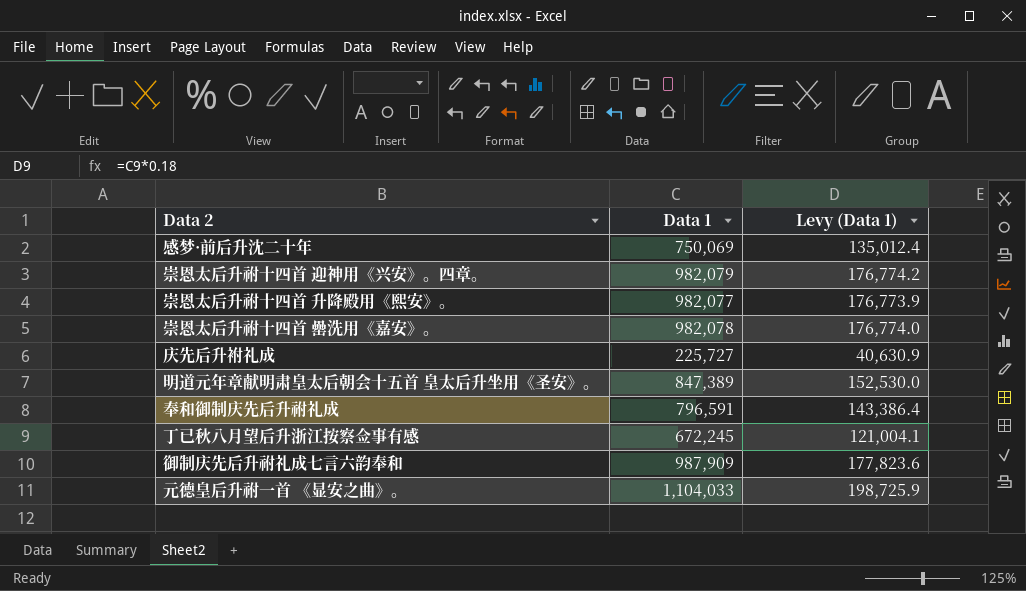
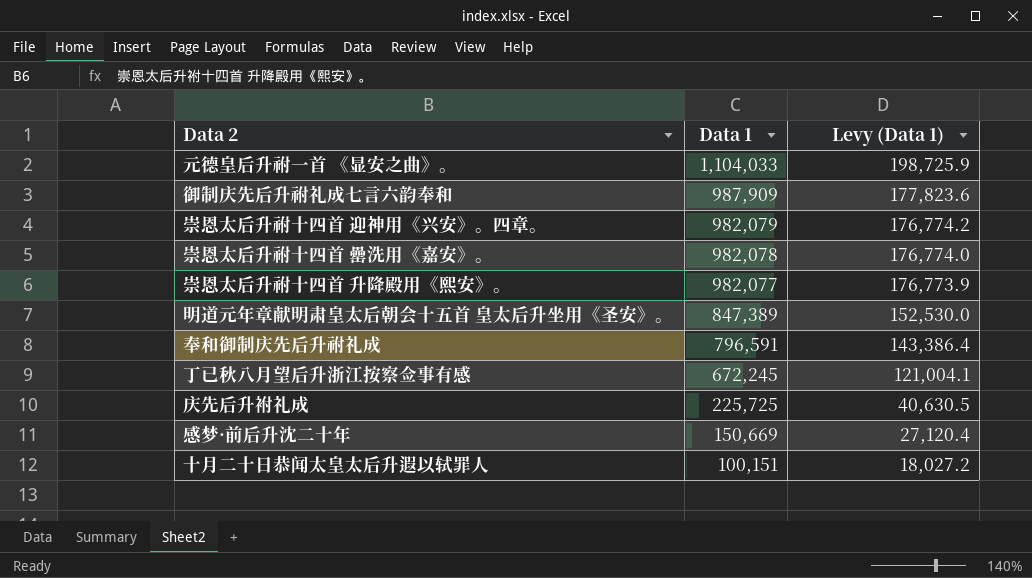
row order: none -> Data 1 descending
庆先后升袝礼成 | Data 1: 225,727 -> 225,725
庆先后升袝礼成 | Levy (Data 1): 40,630.9 -> 40,630.5
感梦·前后升沈二十年 | Data 1: 750,069 -> 150,669
感梦·前后升沈二十年 | Levy (Data 1): 135,012.4 -> 27,120.4
row 十月二十日恭闻太皇太后升遐以轼罪人: none -> 100,151 | 18,027.2

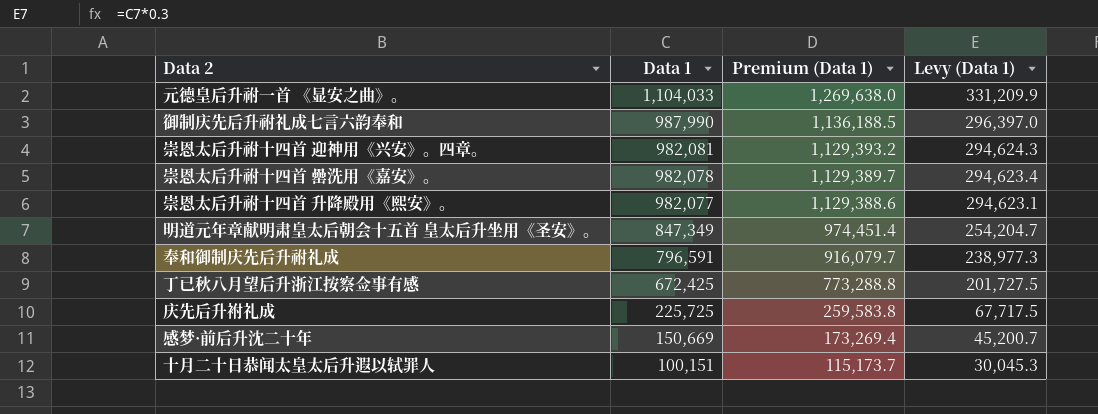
column Premium (Data 1) | formula: none -> [Data 1] * 1.15
column Levy (Data 1) | formula: [Data 1] * 0.18 -> [Data 1] * 0.3
御制庆先后升祔礼成七言六韵奉和 | Data 1: 987,909 -> 987,990
崇恩太后升祔十四首 迎神用《兴安》。四章。 | Data 1: 982,079 -> 982,081
明道元年章献明肃皇太后朝会十五首 皇太后升坐用《圣安》。 | Data 1: 847,389 -> 847,349
丁已秋八月望后升浙江按察佥事有感 | Data 1: 672,245 -> 672,425

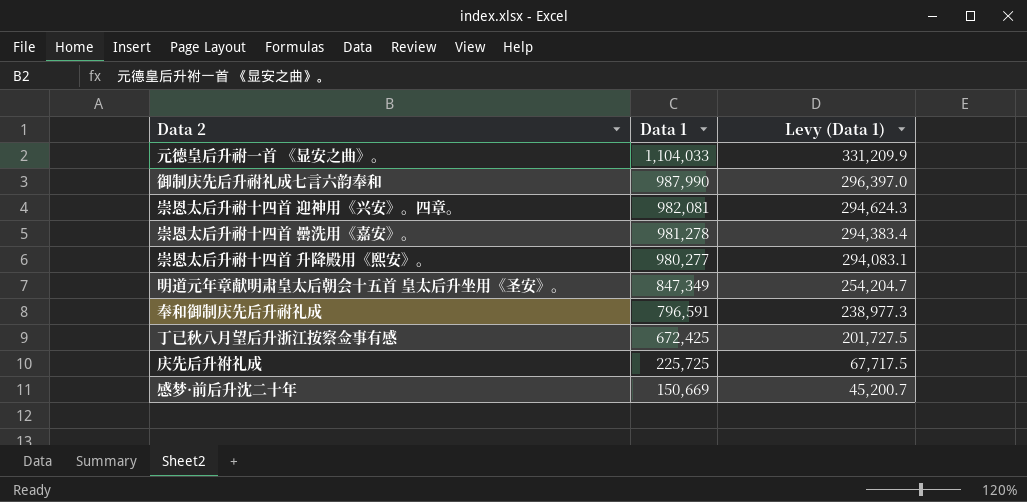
column Premium (Data 1) | formula: [Data 1] * 1.15 -> none
row 十月二十日恭闻太皇太后升遐以轼罪人: 100,151 | 115,173.7 | 30,045.3 -> none
崇恩太后升祔十四首 罍洗用《嘉安》。 | Data 1: 982,078 -> 981,278
崇恩太后升祔十四首 罍洗用《嘉安》。 | Levy (Data 1): 294,623.4 -> 294,383.4
崇恩太后升祔十四首 升降殿用《熙安》。 | Data 1: 982,077 -> 980,277
崇恩太后升祔十四首 升降殿用《熙安》。 | Levy (Data 1): 294,623.1 -> 294,083.1

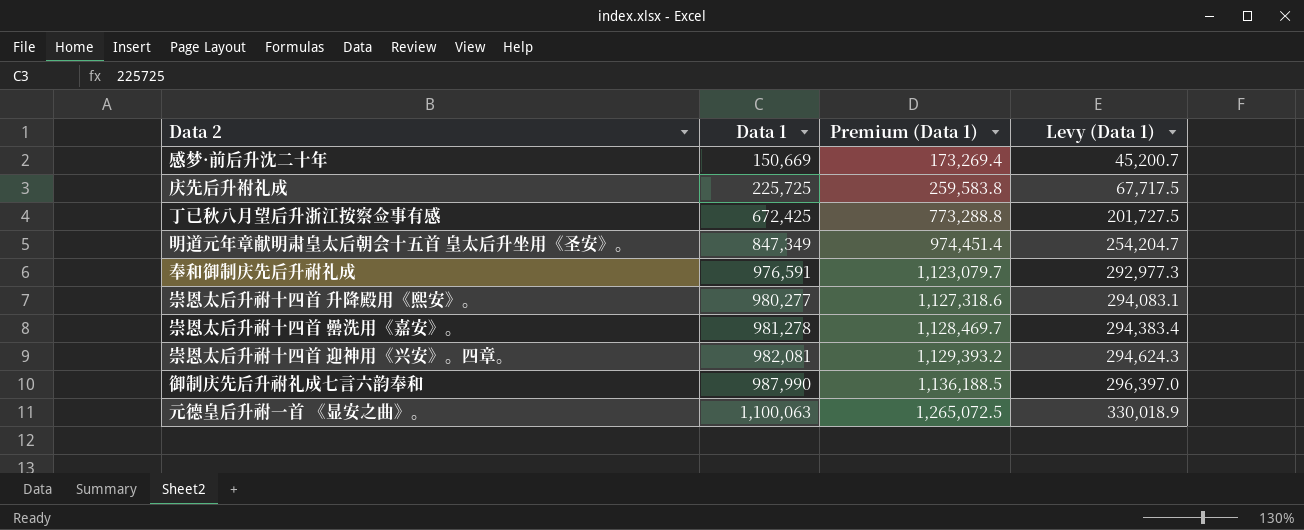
row order: Data 1 descending -> Data 1 ascending
column Premium (Data 1) | formula: none -> [Data 1] * 1.15
奉和御制庆先后升祔礼成 | Data 1: 796,591 -> 976,591
奉和御制庆先后升祔礼成 | Levy (Data 1): 238,977.3 -> 292,977.3
元德皇后升祔一首 《显安之曲》。 | Data 1: 1,104,033 -> 1,100,063
元德皇后升祔一首 《显安之曲》。 | Levy (Data 1): 331,209.9 -> 330,018.9

